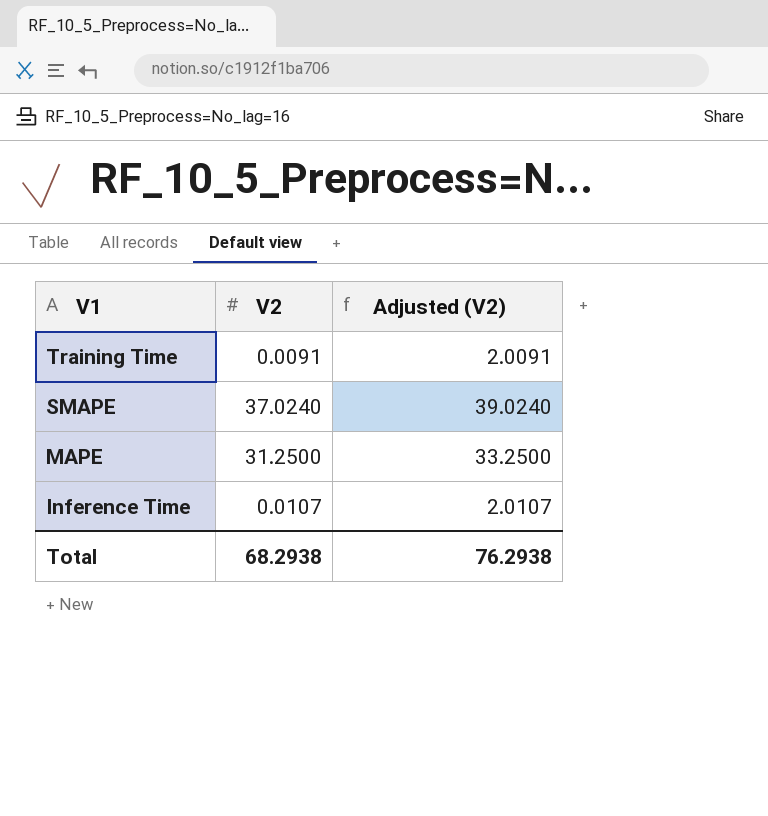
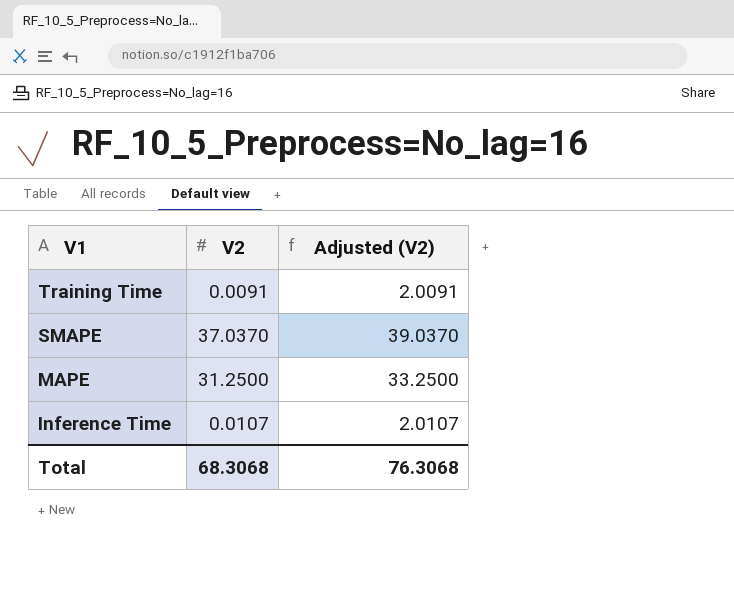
SMAPE | V2: 37.0240 -> 37.0370
SMAPE | Adjusted (V2): 39.0240 -> 39.0370
Total | V2: 68.2938 -> 68.3068
Total | Adjusted (V2): 76.2938 -> 76.3068

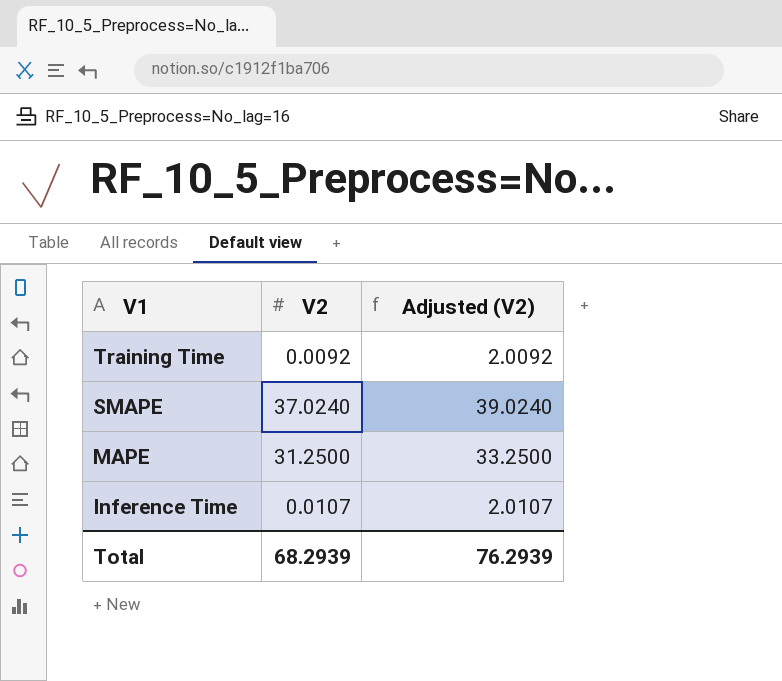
Training Time | V2: 0.0091 -> 0.0092
Training Time | Adjusted (V2): 2.0091 -> 2.0092
SMAPE | V2: 37.0370 -> 37.0240
SMAPE | Adjusted (V2): 39.0370 -> 39.0240
Total | V2: 68.3068 -> 68.2939
Total | Adjusted (V2): 76.3068 -> 76.2939

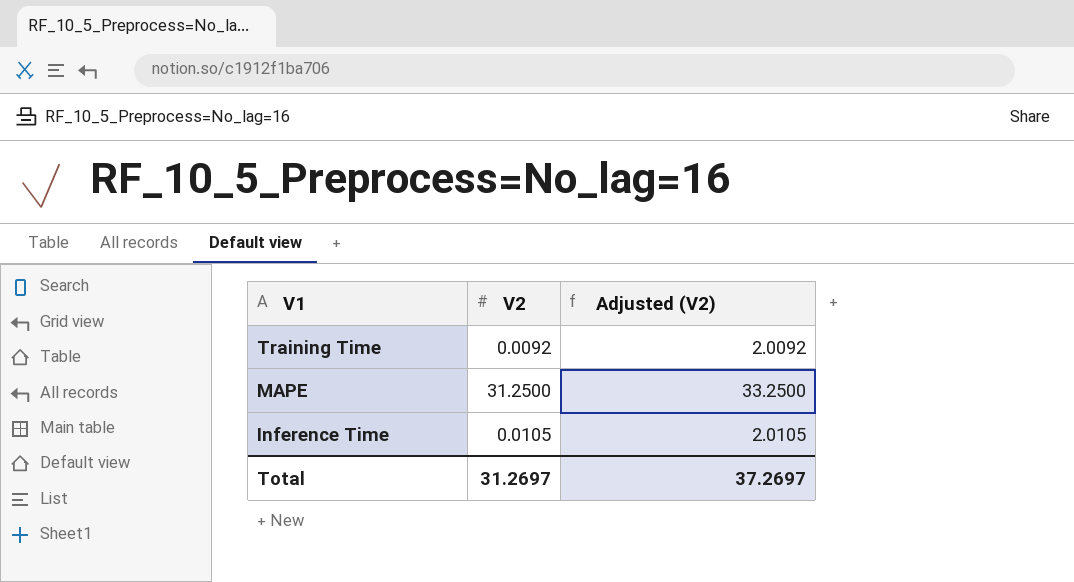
row SMAPE: 37.0240 | 39.0240 -> none
Inference Time | V2: 0.0107 -> 0.0105
Inference Time | Adjusted (V2): 2.0107 -> 2.0105
Total | V2: 68.2939 -> 31.2697
Total | Adjusted (V2): 76.2939 -> 37.2697

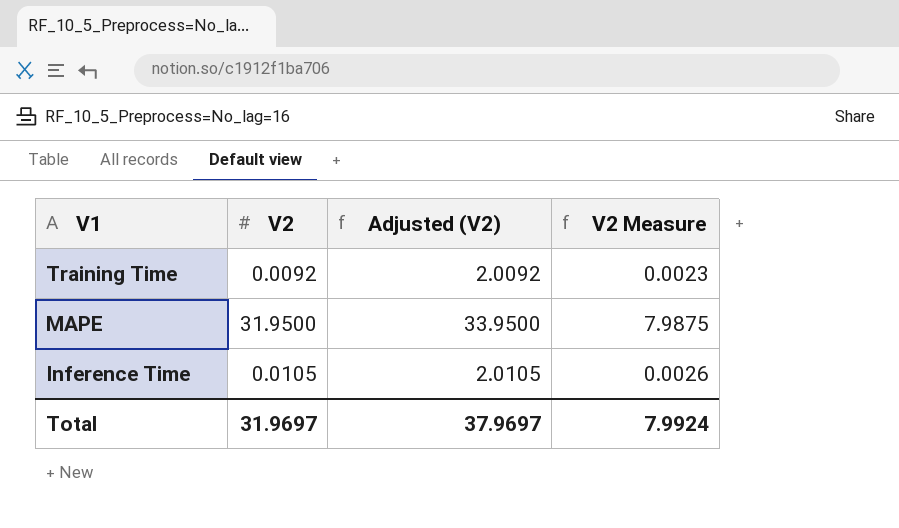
column V2 Measure | formula: none -> [V2] * 0.25
MAPE | V2: 31.2500 -> 31.9500
MAPE | Adjusted (V2): 33.2500 -> 33.9500
Total | V2: 31.2697 -> 31.9697
Total | Adjusted (V2): 37.2697 -> 37.9697

